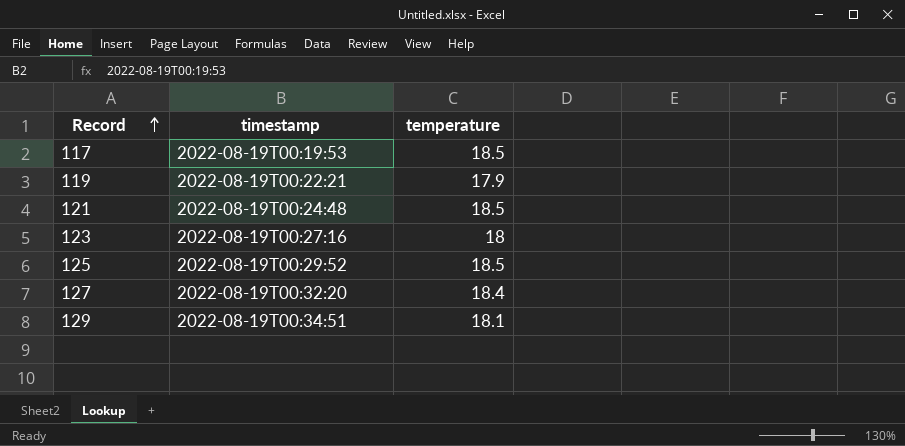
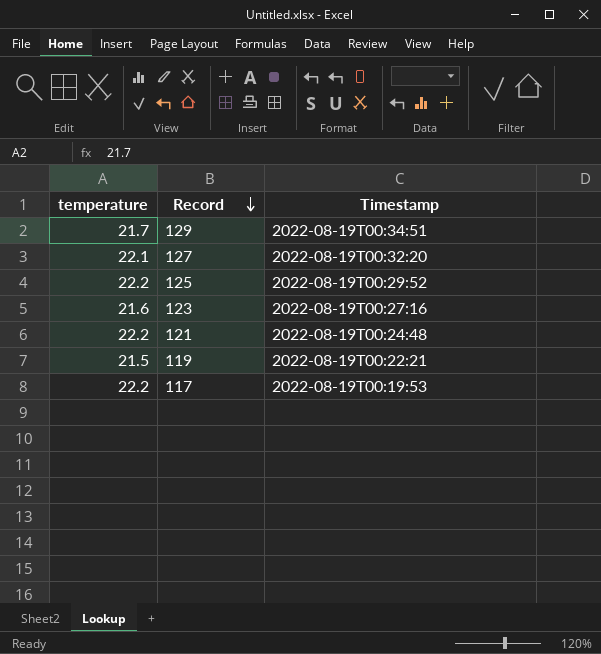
row order: Record ascending -> Record descending
column temperature | position: 3 -> 1
column name: timestamp -> Timestamp
129 | temperature: 18.1 -> 21.7
127 | temperature: 18.4 -> 22.1
125 | temperature: 18.5 -> 22.2
123 | temperature: 18 -> 21.6
121 | temperature: 18.5 -> 22.2
119 | temperature: 17.9 -> 21.5
117 | temperature: 18.5 -> 22.2

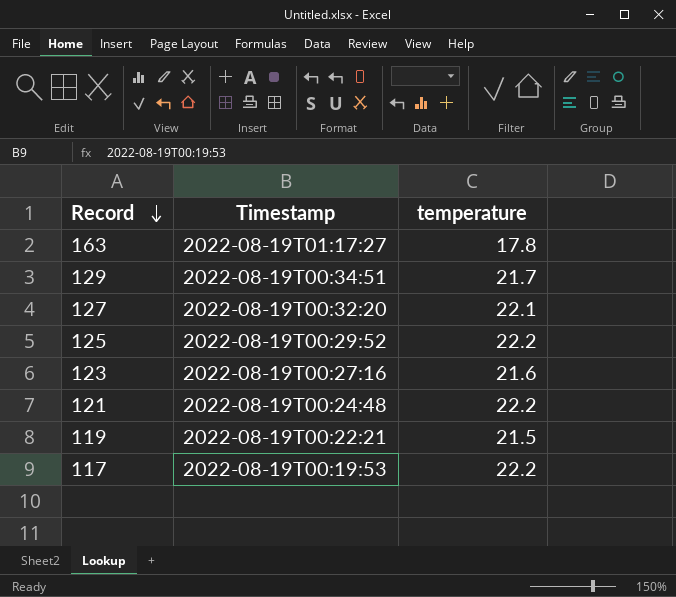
column temperature | position: 1 -> 3
row 163: none -> 2022-08-19T01:17:27 | 17.8

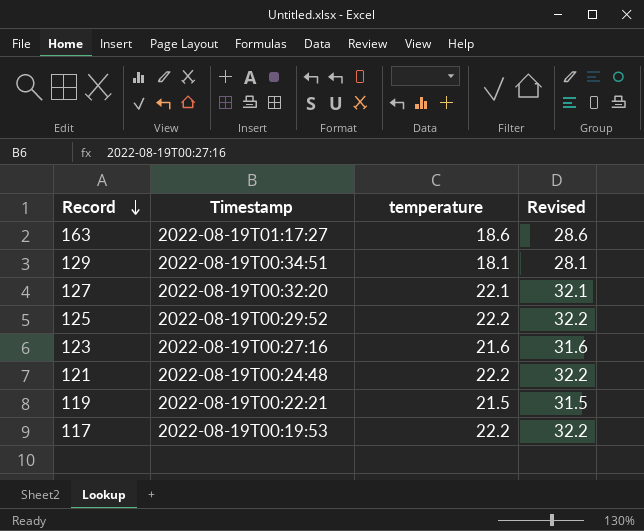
column Revised | formula: none -> [temperature] + 10
163 | temperature: 17.8 -> 18.6
129 | temperature: 21.7 -> 18.1

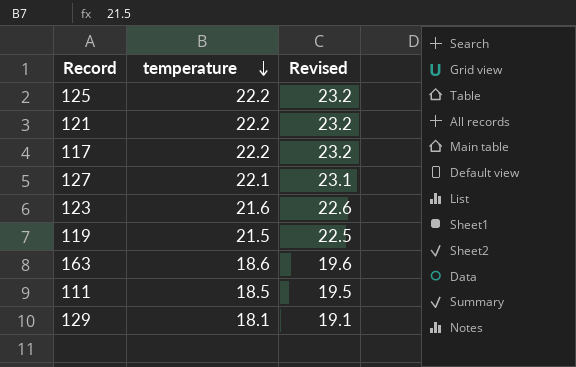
row order: Record descending -> temperature descending
column Timestamp | position: 2 -> none
column Revised | formula: [temperature] + 10 -> [temperature] + 1
row 111: none -> 18.5 | 19.5

